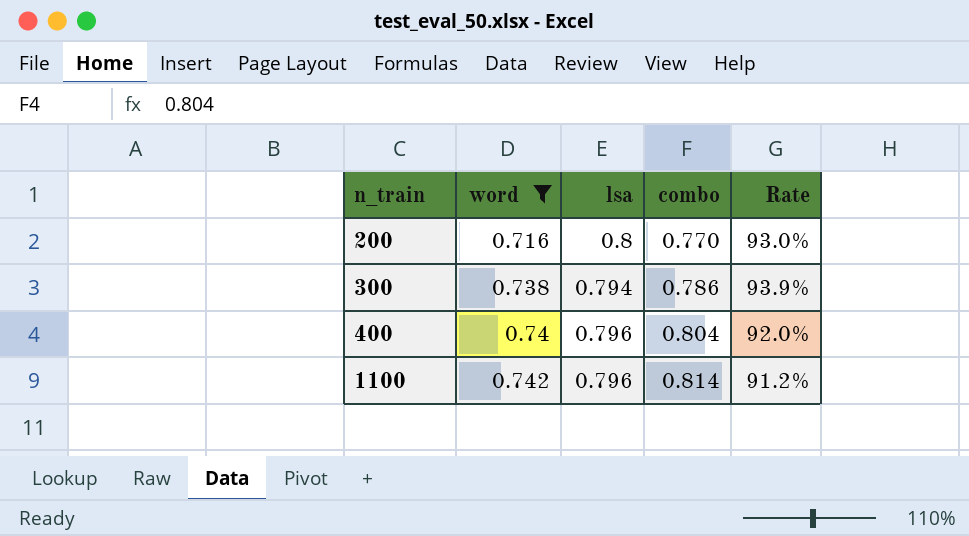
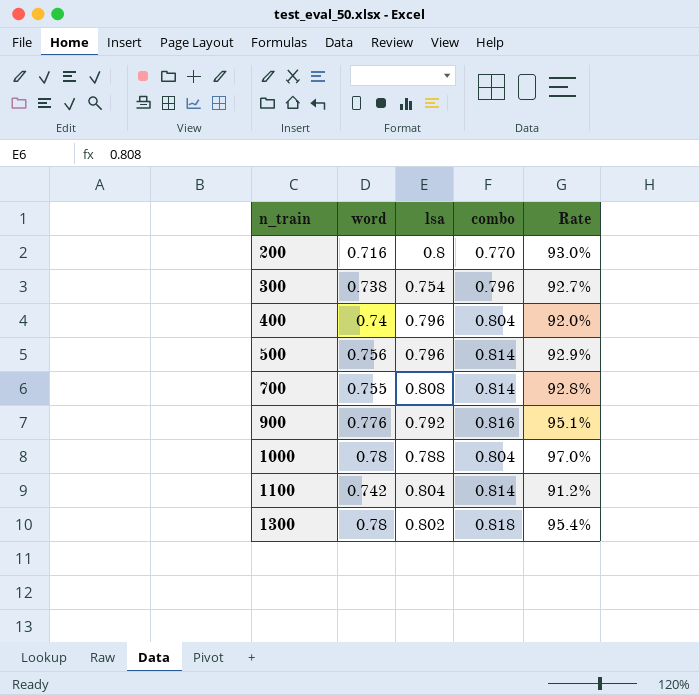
filter: word <= 0.742 -> none
300 | lsa: 0.794 -> 0.754
300 | combo: 0.786 -> 0.796
300 | Rate: 93.9% -> 92.7%
1100 | lsa: 0.796 -> 0.804

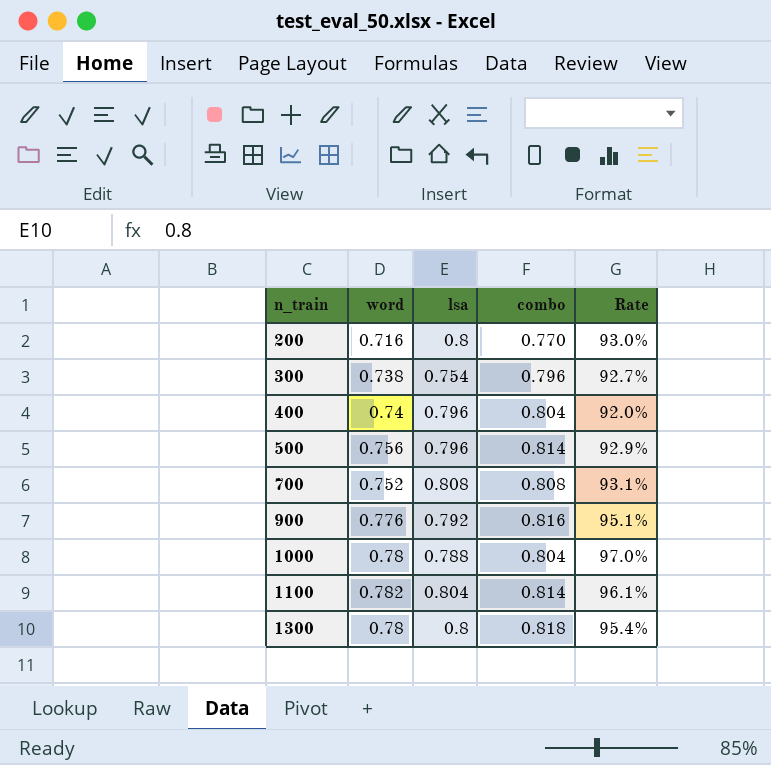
700 | word: 0.755 -> 0.752
700 | combo: 0.814 -> 0.808
700 | Rate: 92.8% -> 93.1%
1100 | word: 0.742 -> 0.782
1100 | Rate: 91.2% -> 96.1%
1300 | lsa: 0.802 -> 0.8

